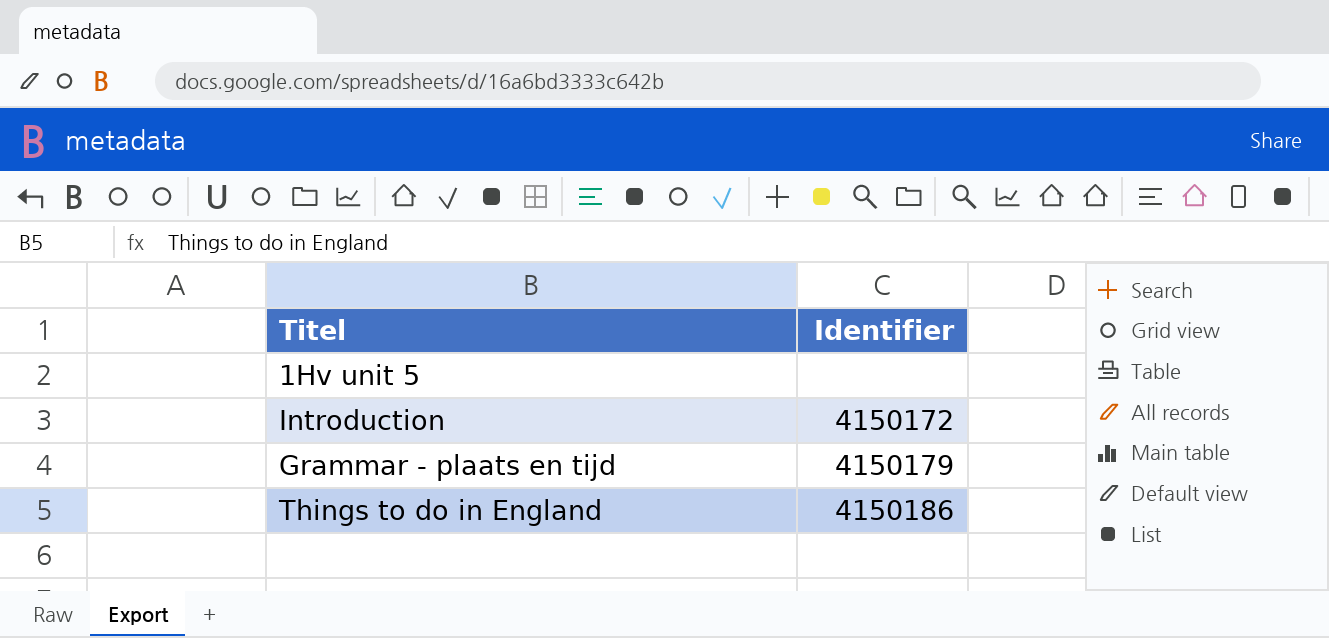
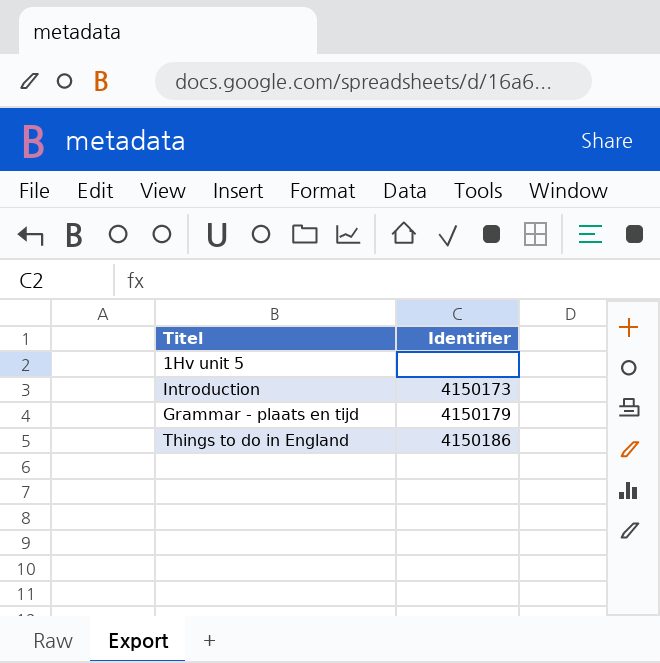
Introduction | Identifier: 4150172 -> 4150173

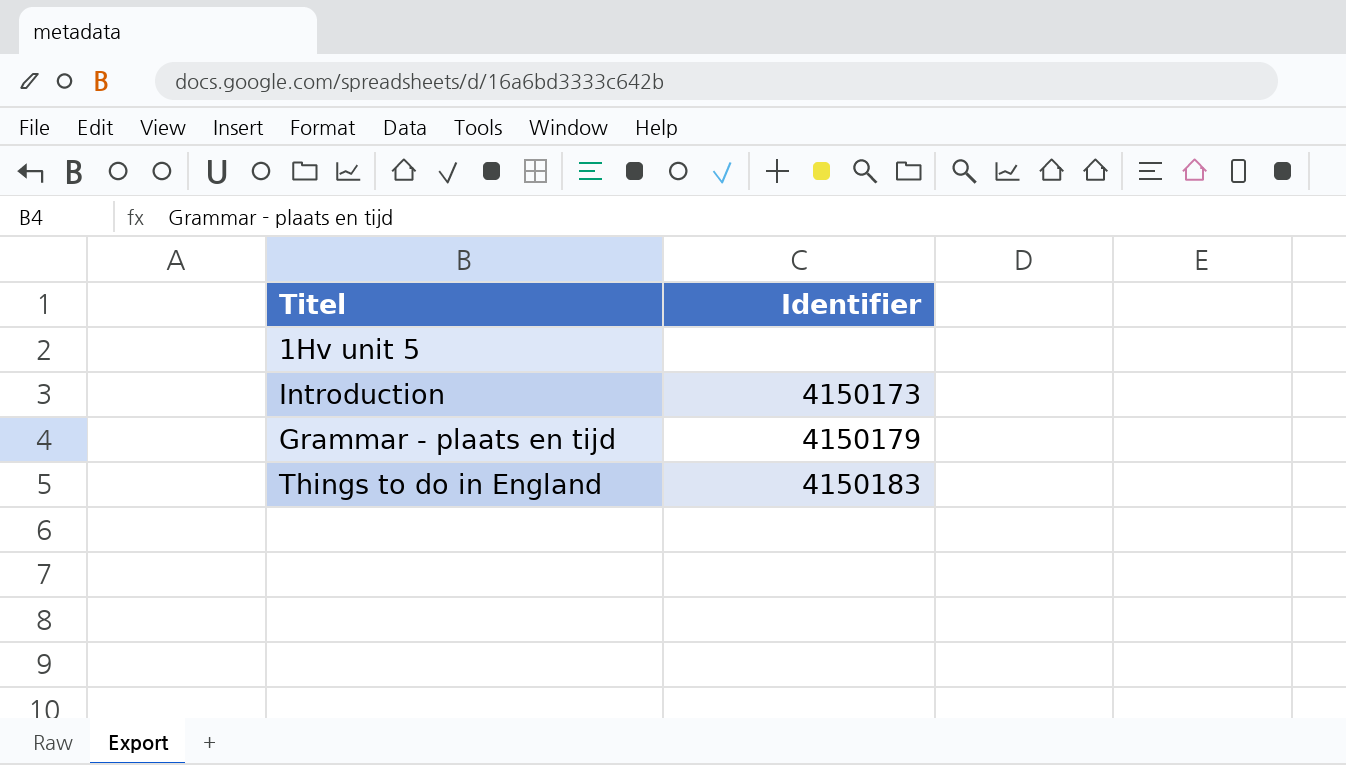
Things to do in England | Identifier: 4150186 -> 4150183

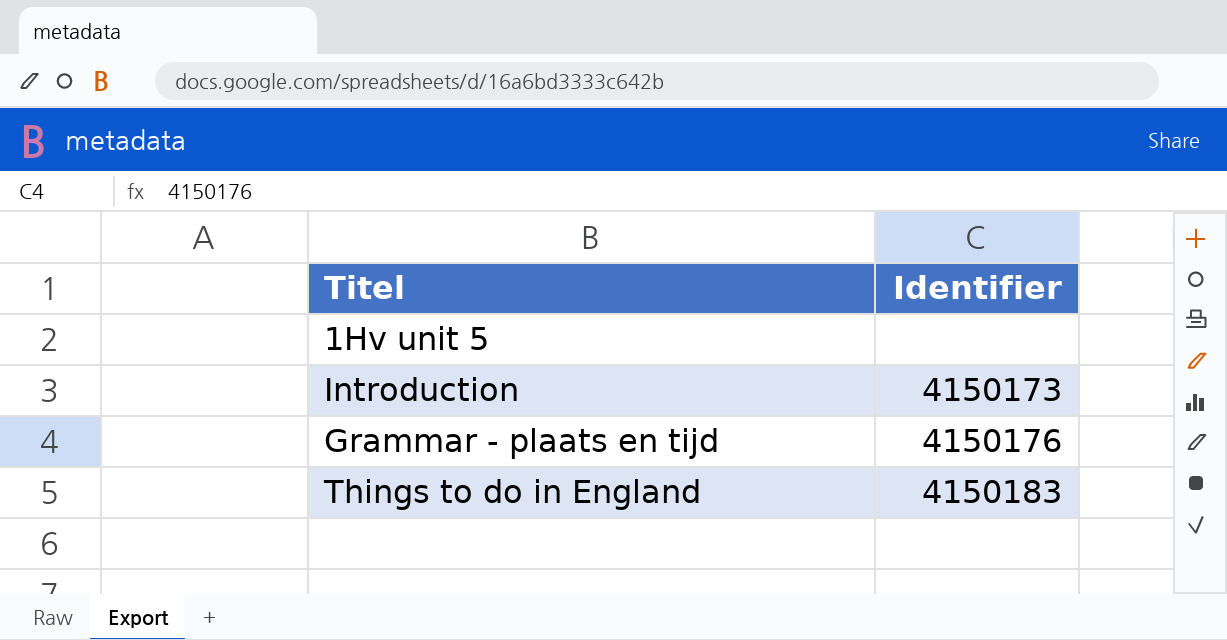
Grammar - plaats en tijd | Identifier: 4150179 -> 4150176

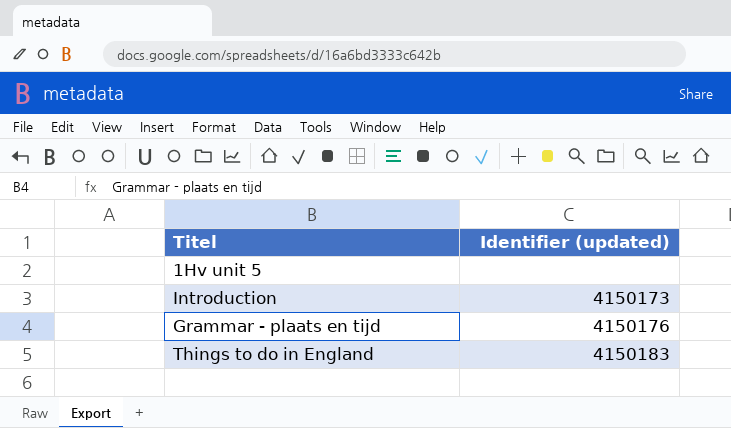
column name: Identifier -> Identifier (updated)

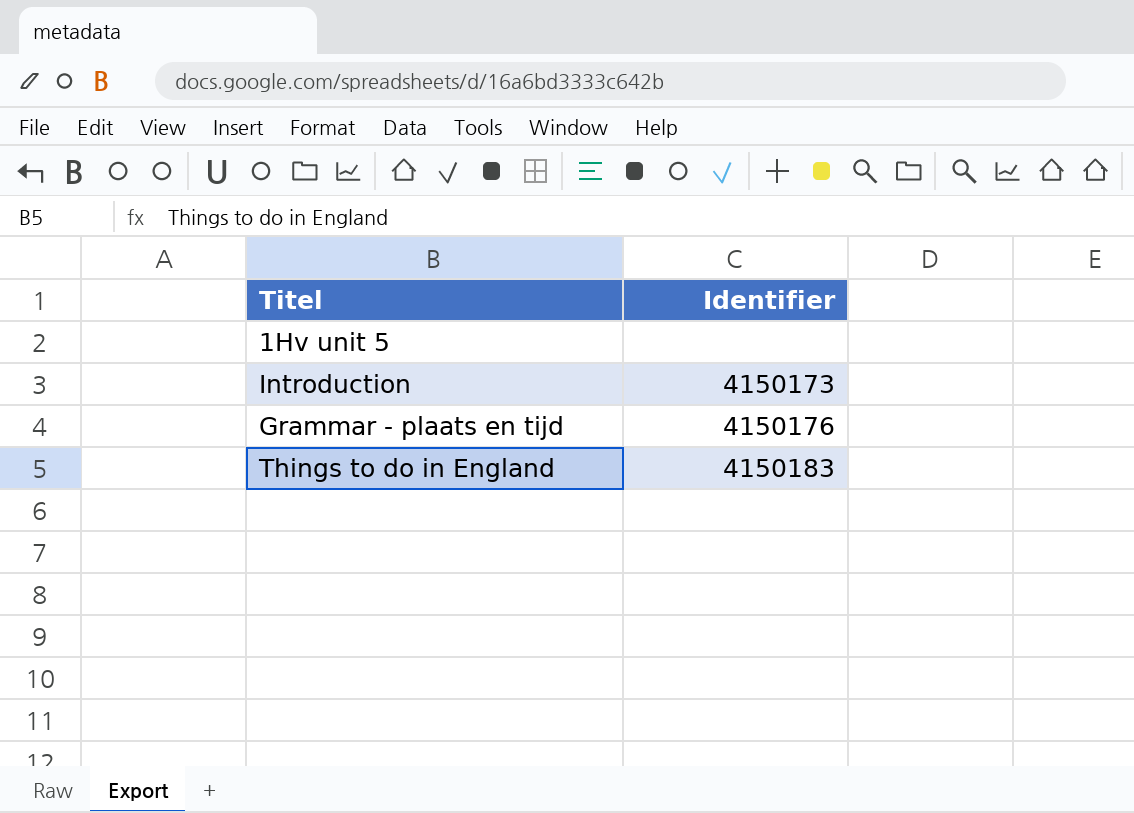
column name: Identifier (updated) -> Identifier

